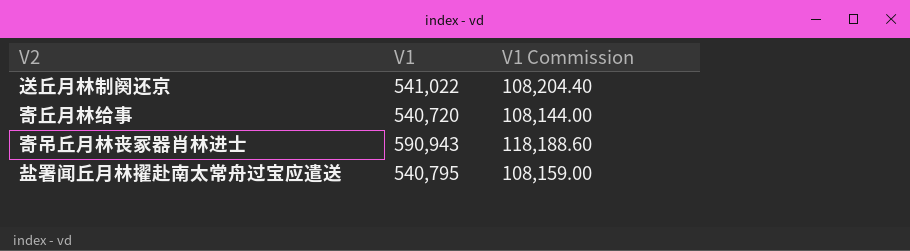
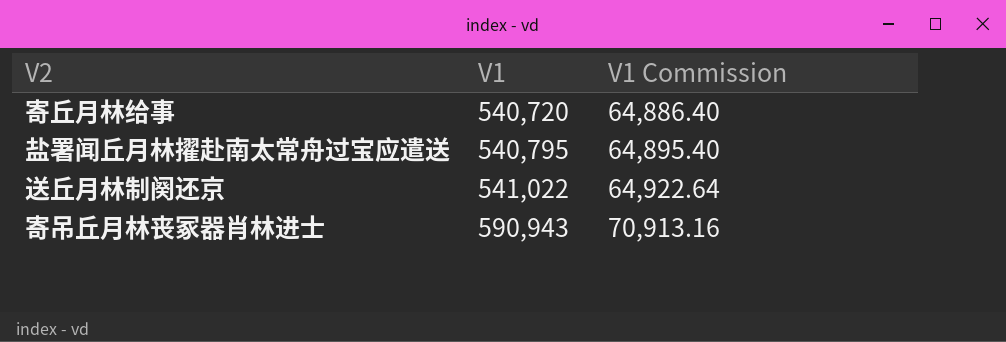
row order: none -> V1 ascending
column V1 Commission | formula: [V1] * 0.2 -> [V1] * 0.12

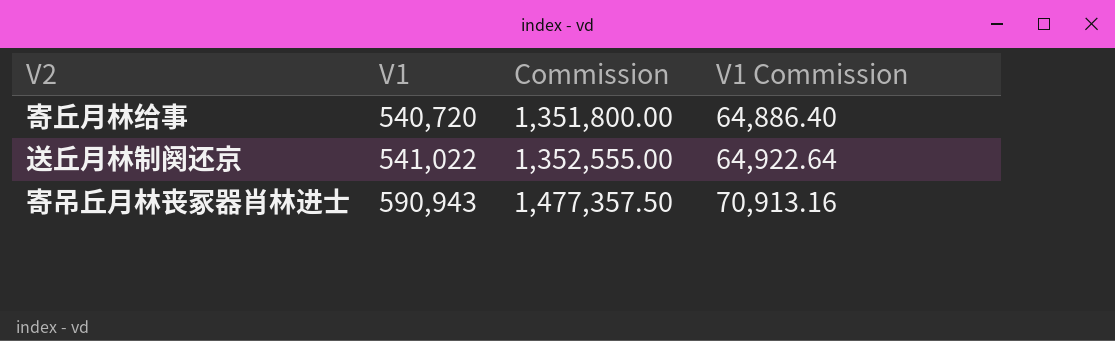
column Commission | formula: none -> [V1] * 2.5
row 盐署闻丘月林擢赴南太常舟过宝应遣送: 540,795 | 64,895.40 -> none

